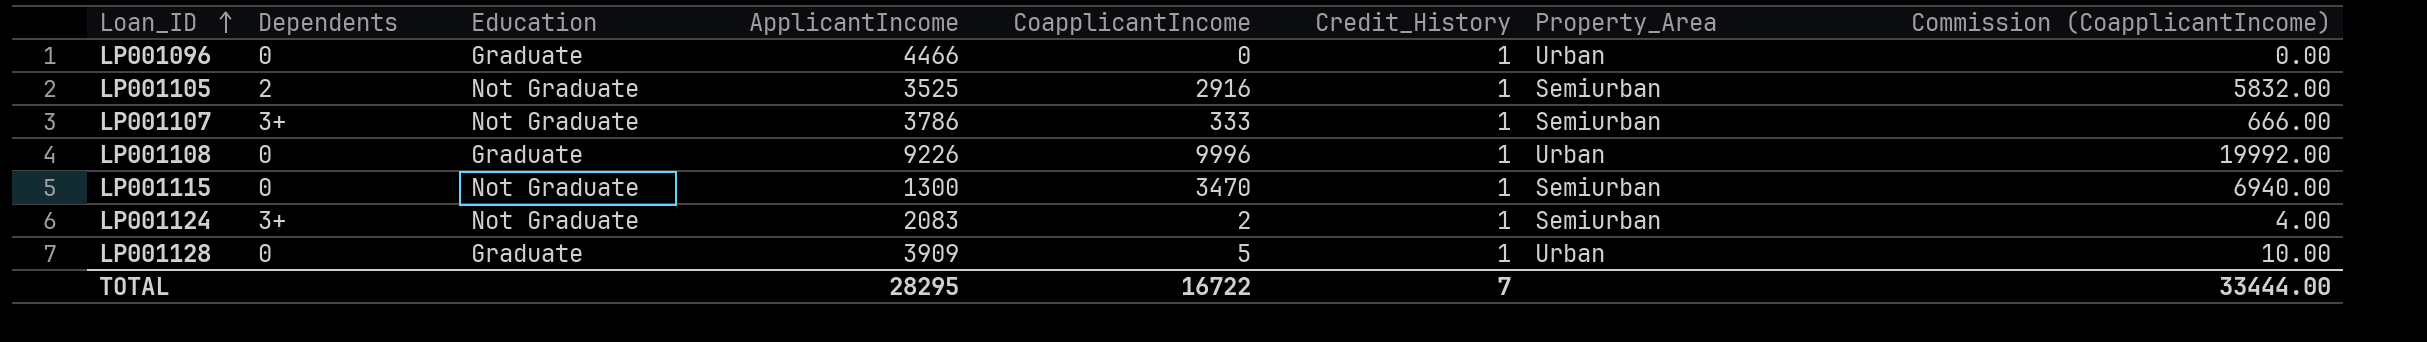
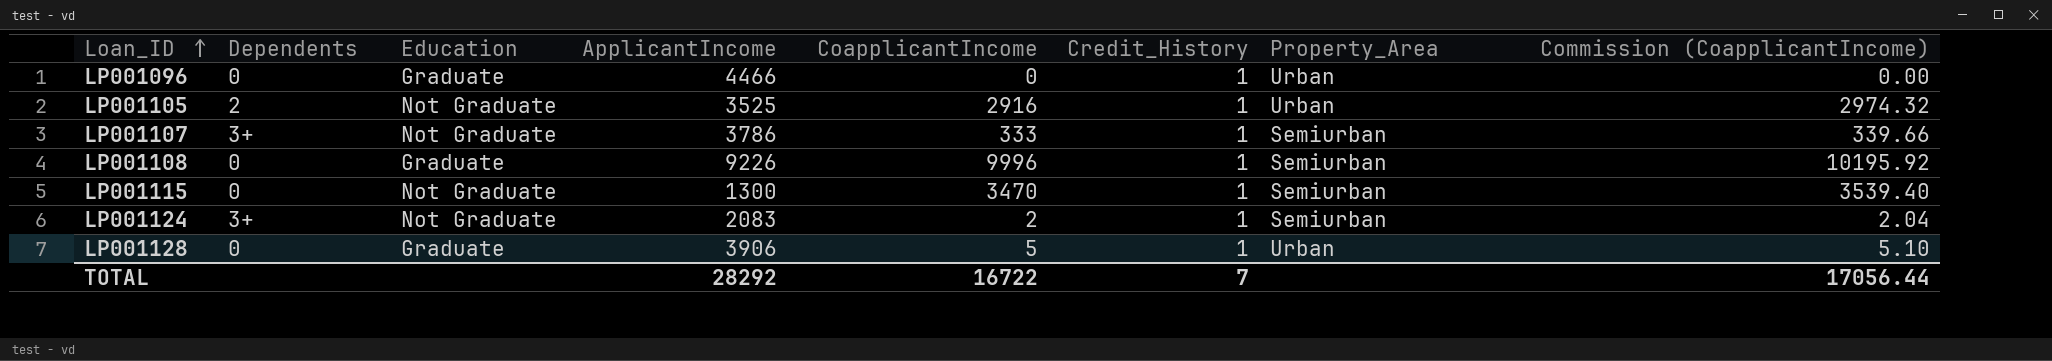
column Commission (CoapplicantIncome) | formula: [CoapplicantIncome] * 2 -> [CoapplicantIncome] * 1.02
LP001105 | Property_Area: Semiurban -> Urban
LP001108 | Property_Area: Urban -> Semiurban
LP001128 | ApplicantIncome: 3909 -> 3906
TOTAL | ApplicantIncome: 28295 -> 28292
TOTAL | Commission (CoapplicantIncome): 33444.00 -> 17056.44

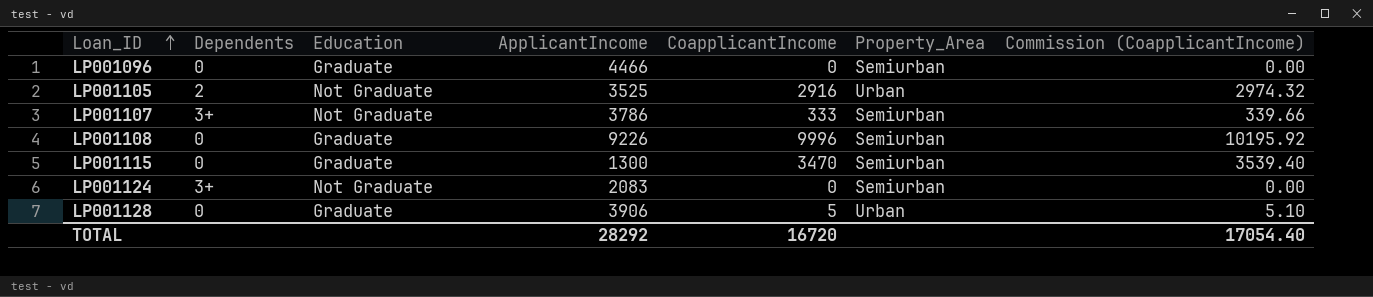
column Credit_History | position: 6 -> none
LP001096 | Property_Area: Urban -> Semiurban
LP001115 | Education: Not Graduate -> Graduate
LP001124 | CoapplicantIncome: 2 -> 0
LP001124 | Commission (CoapplicantIncome): 2.04 -> 0.00
TOTAL | CoapplicantIncome: 16722 -> 16720
TOTAL | Commission (CoapplicantIncome): 17056.44 -> 17054.40

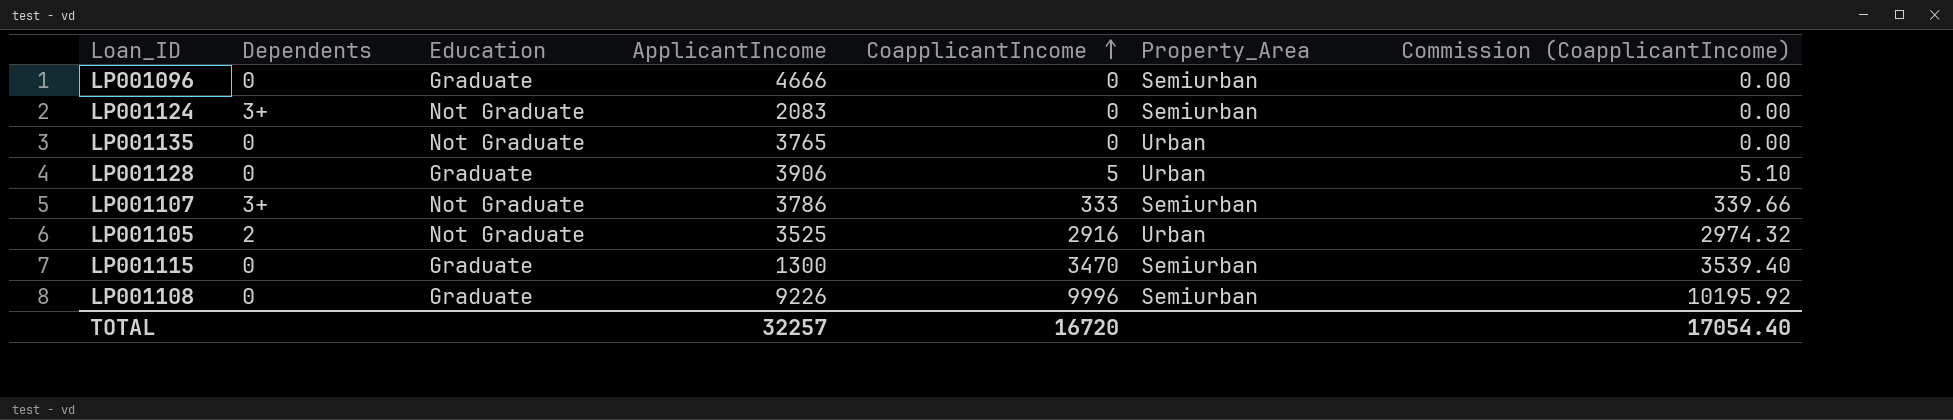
row order: Loan_ID ascending -> CoapplicantIncome ascending
LP001096 | ApplicantIncome: 4466 -> 4666
row LP001135: none -> 0 | Not Graduate | 3765 | 0 | Urban | 0.00
TOTAL | ApplicantIncome: 28292 -> 32257

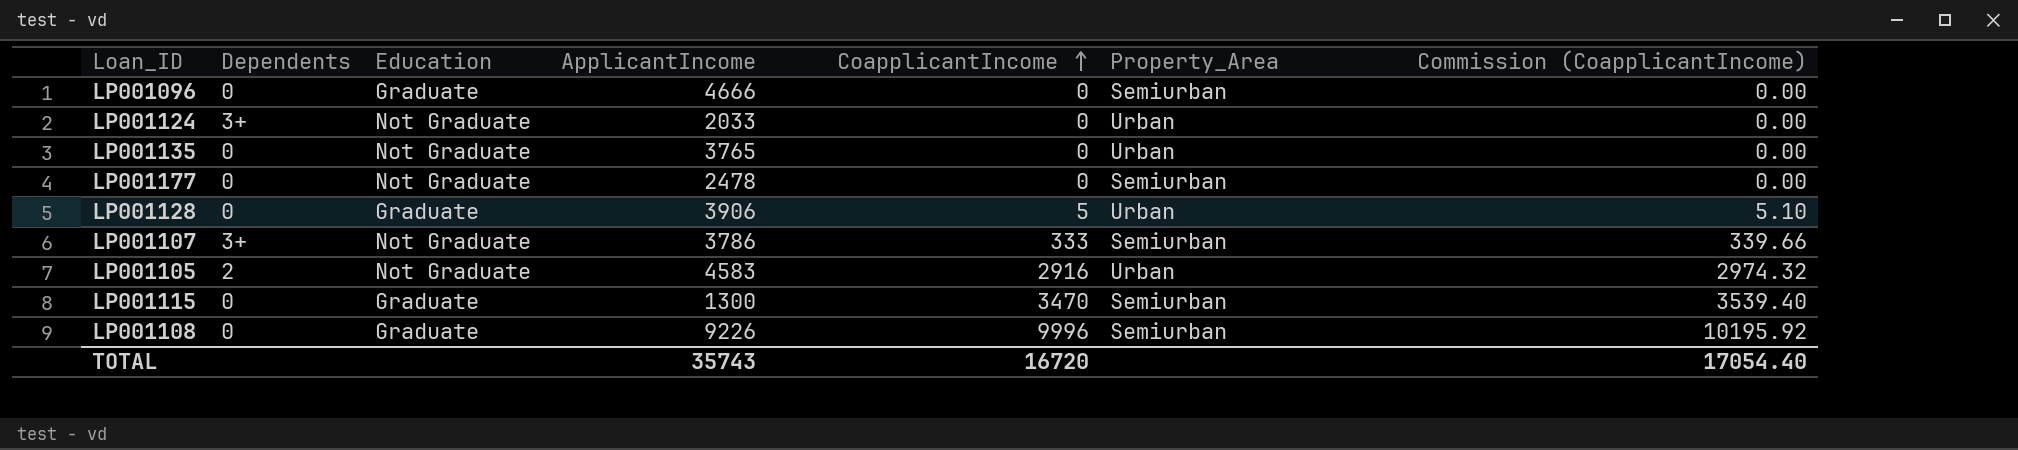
LP001124 | ApplicantIncome: 2083 -> 2033
LP001124 | Property_Area: Semiurban -> Urban
row LP001177: none -> 0 | Not Graduate | 2478 | 0 | Semiurban | 0.00
LP001105 | ApplicantIncome: 3525 -> 4583
TOTAL | ApplicantIncome: 32257 -> 35743

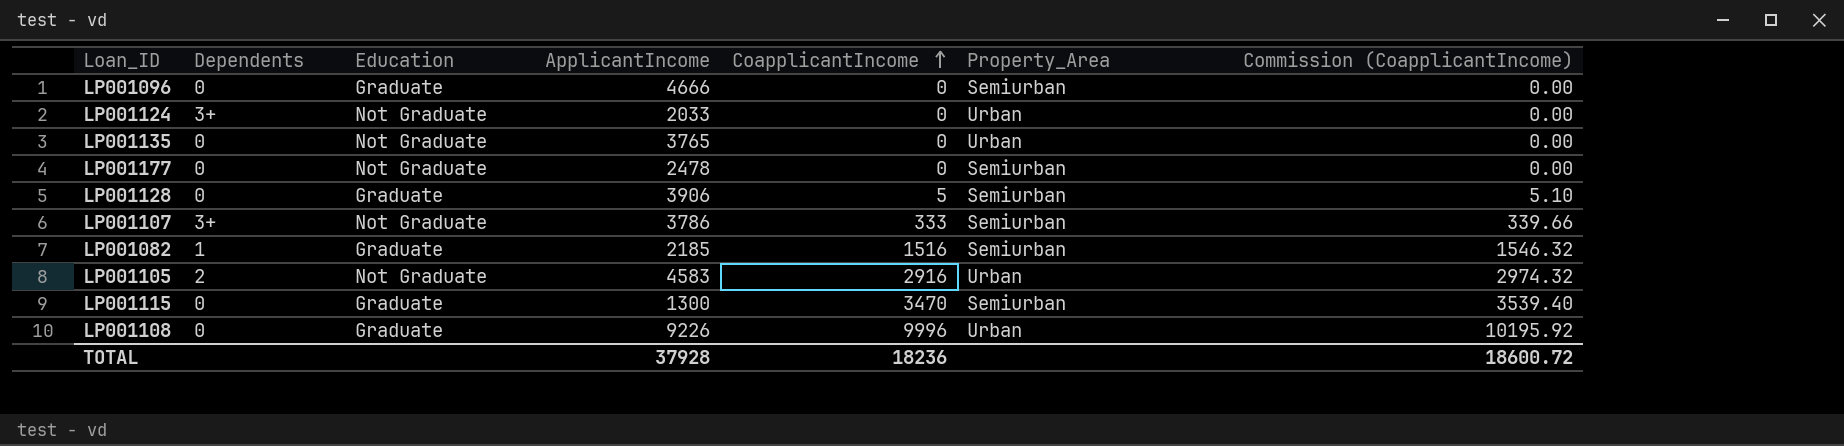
LP001128 | Property_Area: Urban -> Semiurban
row LP001082: none -> 1 | Graduate | 2185 | 1516 | Semiurban | 1546.32
LP001108 | Property_Area: Semiurban -> Urban
TOTAL | ApplicantIncome: 35743 -> 37928
TOTAL | CoapplicantIncome: 16720 -> 18236
TOTAL | Commission (CoapplicantIncome): 17054.40 -> 18600.72

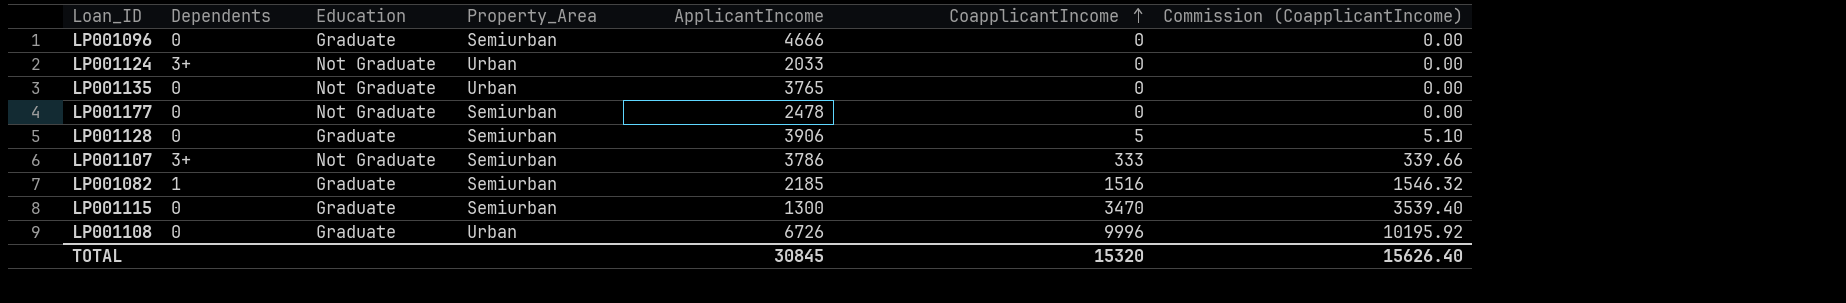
column Property_Area | position: 6 -> 4
row LP001105: 2 | Not Graduate | 4583 | 2916 | Urban | 2974.32 -> none
LP001108 | ApplicantIncome: 9226 -> 6726
TOTAL | ApplicantIncome: 37928 -> 30845
TOTAL | CoapplicantIncome: 18236 -> 15320
TOTAL | Commission (CoapplicantIncome): 18600.72 -> 15626.40

